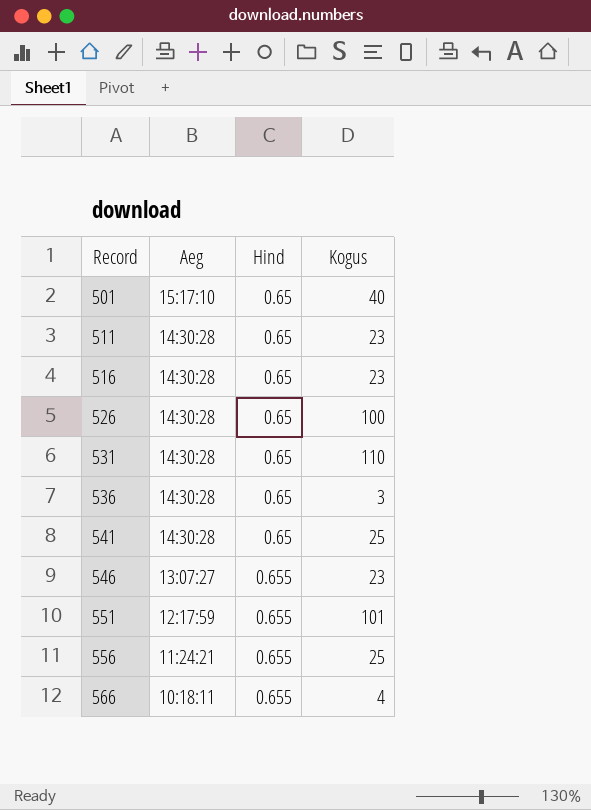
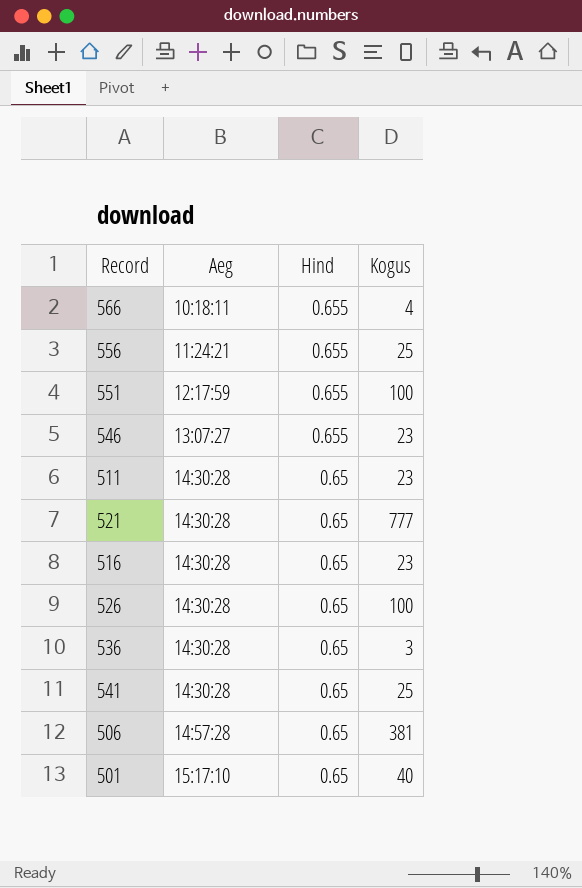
row order: Record ascending -> Aeg ascending
row 531: 14:30:28 | 0.65 | 110 -> none
551 | Kogus: 101 -> 100
row 521: none -> 14:30:28 | 0.65 | 777
row 506: none -> 14:57:28 | 0.65 | 381

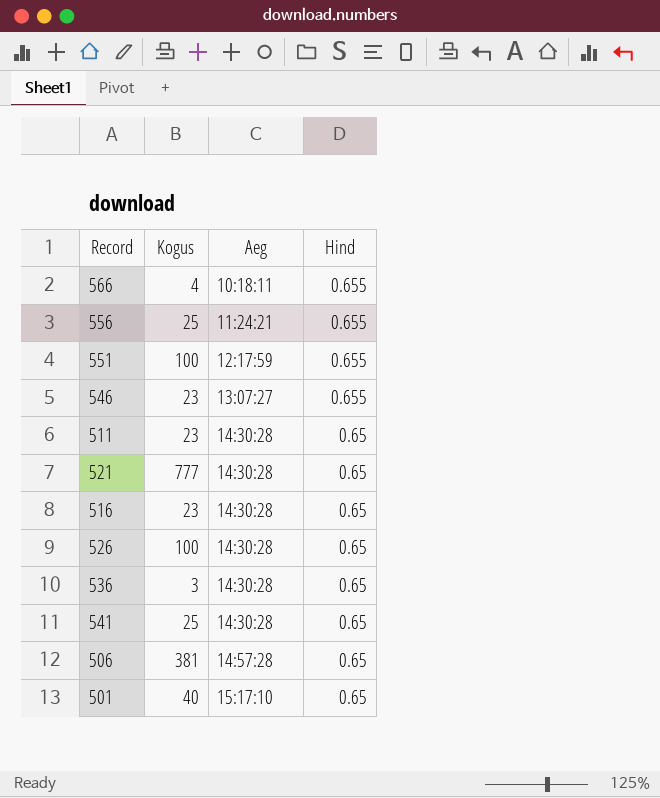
column Kogus | position: 4 -> 2

